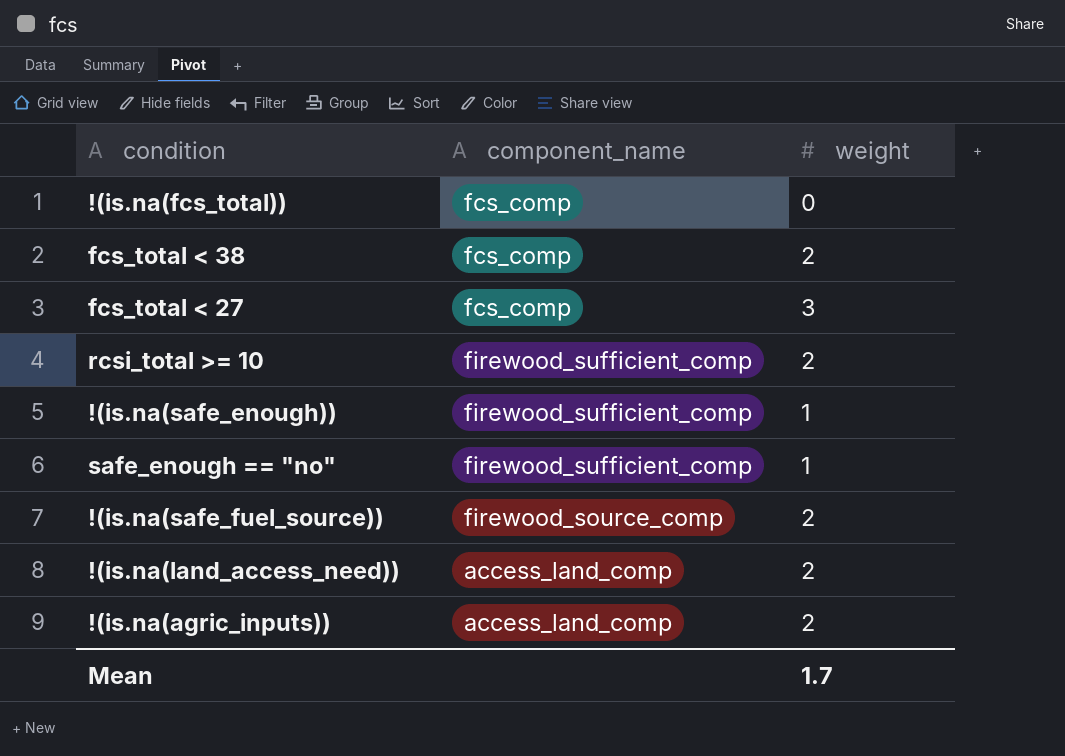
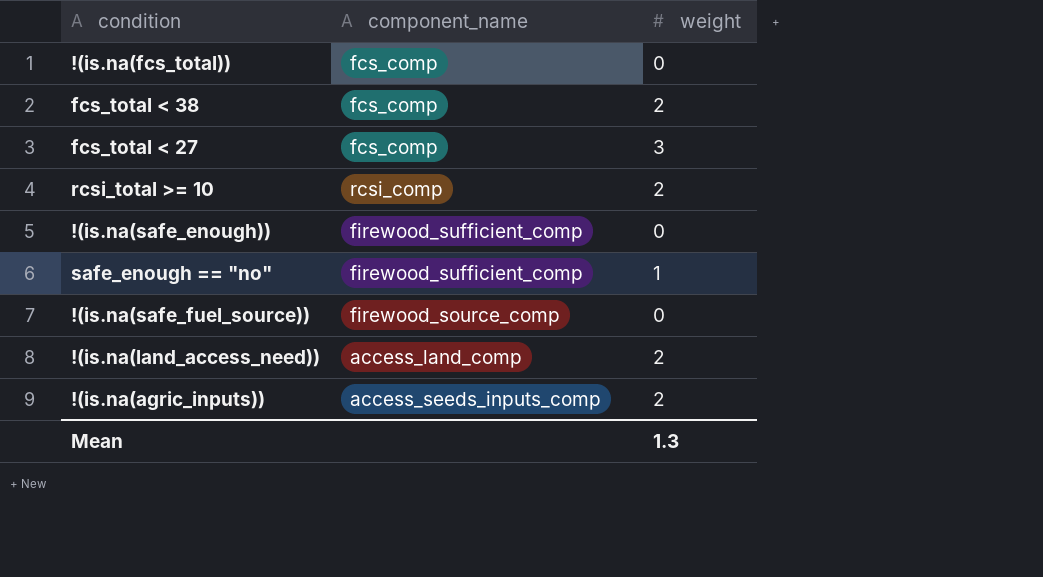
rcsi_total >= 10 | component_name: firewood_sufficient_comp -> rcsi_comp
!(is.na(safe_enough)) | weight: 1 -> 0
!(is.na(safe_fuel_source)) | weight: 2 -> 0
!(is.na(agric_inputs)) | component_name: access_land_comp -> access_seeds_inputs_comp
Mean | weight: 1.7 -> 1.3

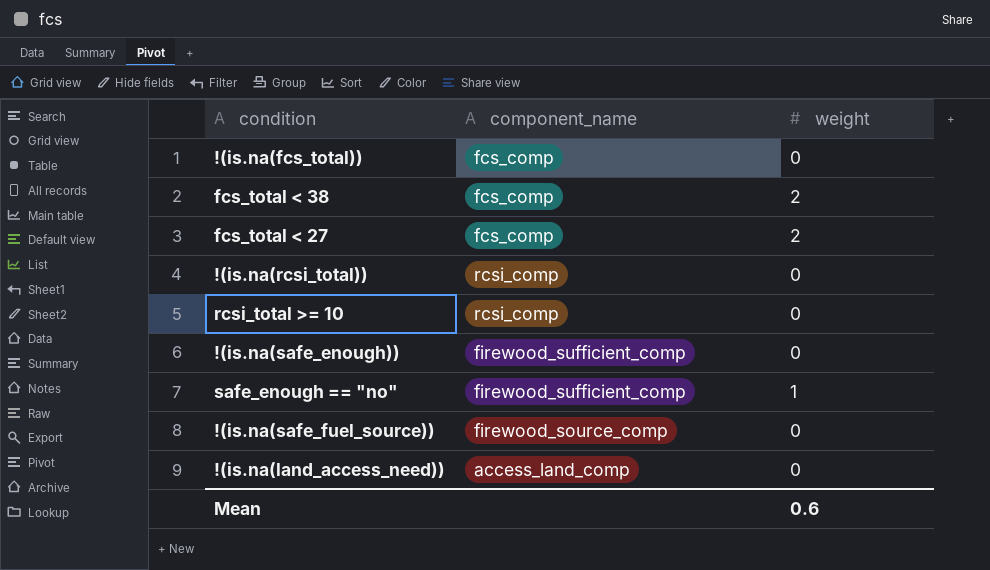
row !(is.na(agric_inputs)): access_seeds_inputs_comp | 2 -> none
fcs_total < 27 | weight: 3 -> 2
row !(is.na(rcsi_total)): none -> rcsi_comp | 0
rcsi_total >= 10 | weight: 2 -> 0
!(is.na(land_access_need)) | weight: 2 -> 0
Mean | weight: 1.3 -> 0.6

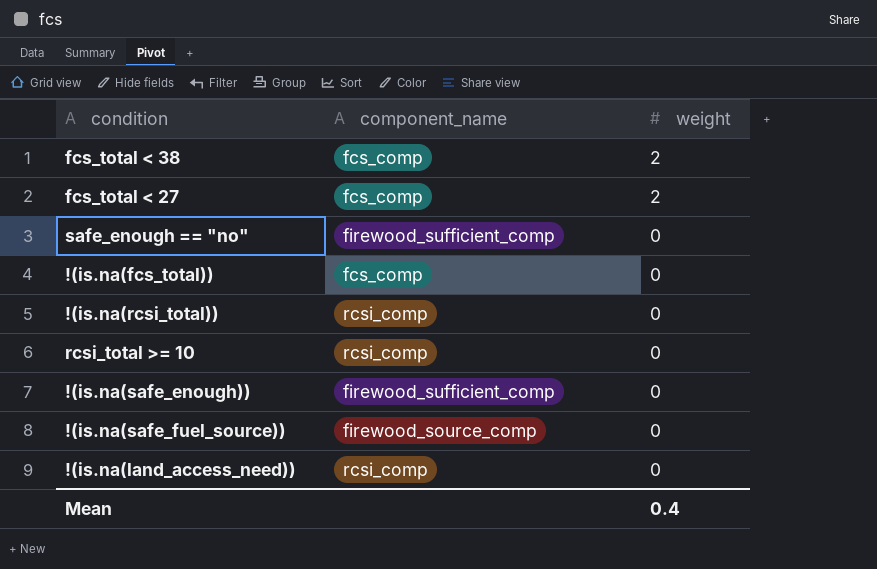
row order: none -> weight descending
safe_enough == "no" | weight: 1 -> 0
!(is.na(land_access_need)) | component_name: access_land_comp -> rcsi_comp
Mean | weight: 0.6 -> 0.4

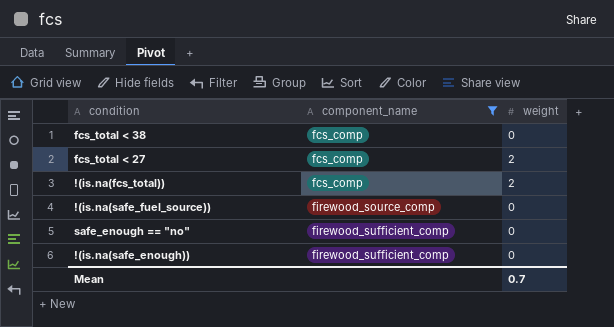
filter: none -> component_name != rcsi_comp
row order: weight descending -> component_name ascending
fcs_total < 38 | weight: 2 -> 0
!(is.na(fcs_total)) | weight: 0 -> 2
Mean | weight: 0.4 -> 0.7

